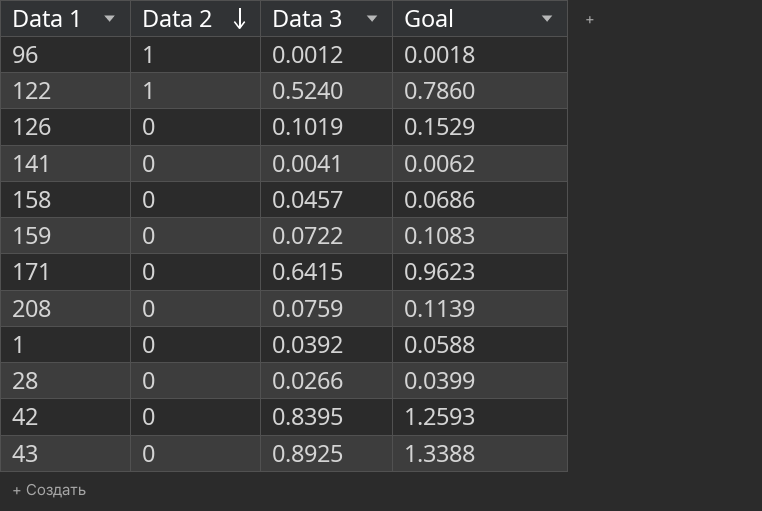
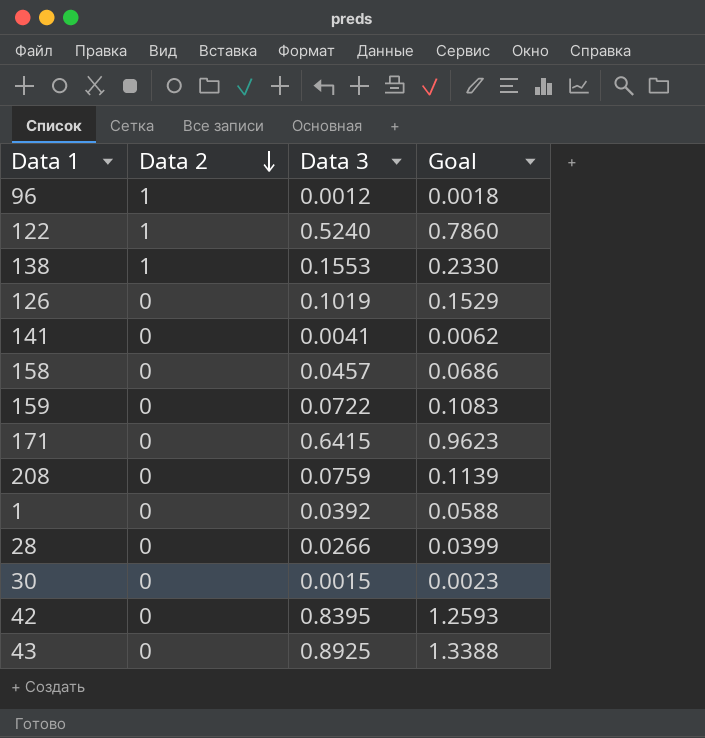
row 138: none -> 1 | 0.1553 | 0.2330
row 30: none -> 0 | 0.0015 | 0.0023

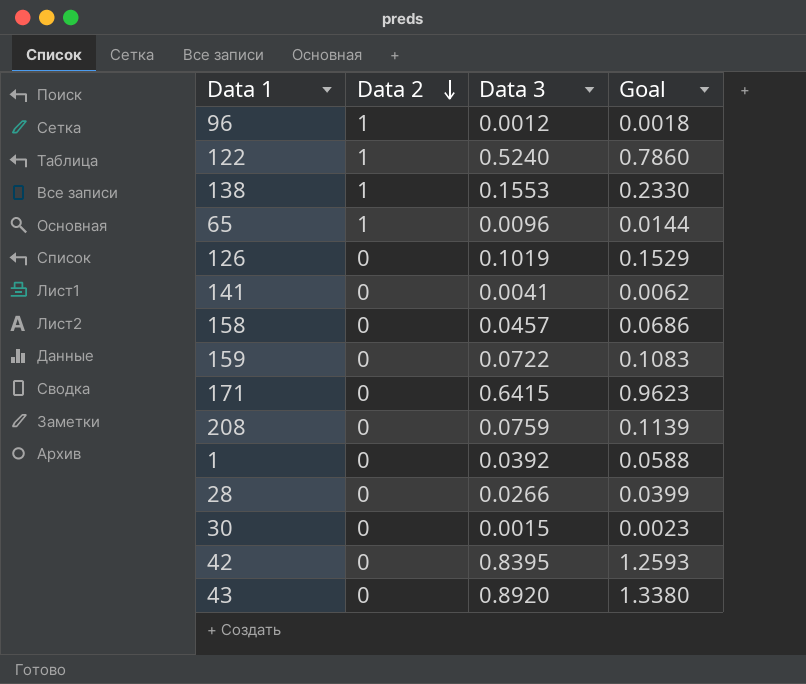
row 65: none -> 1 | 0.0096 | 0.0144
43 | Data 3: 0.8925 -> 0.8920
43 | Goal: 1.3388 -> 1.3380

